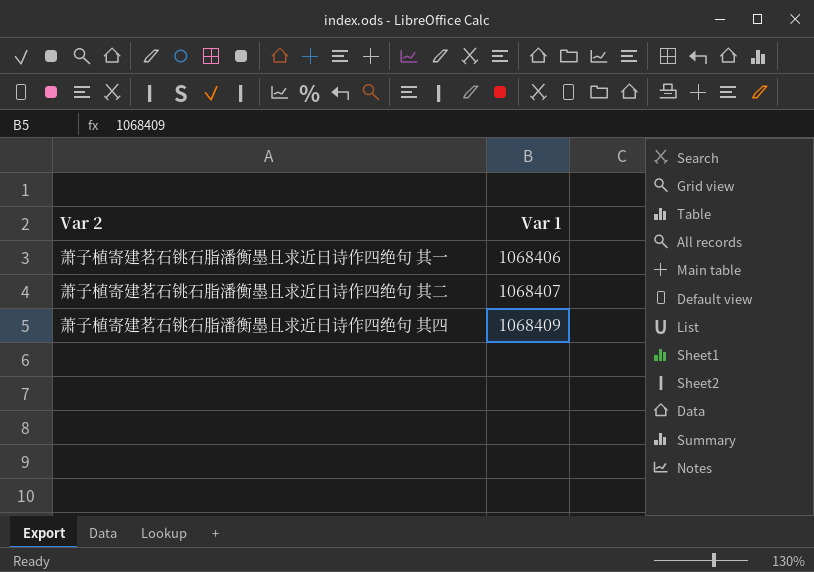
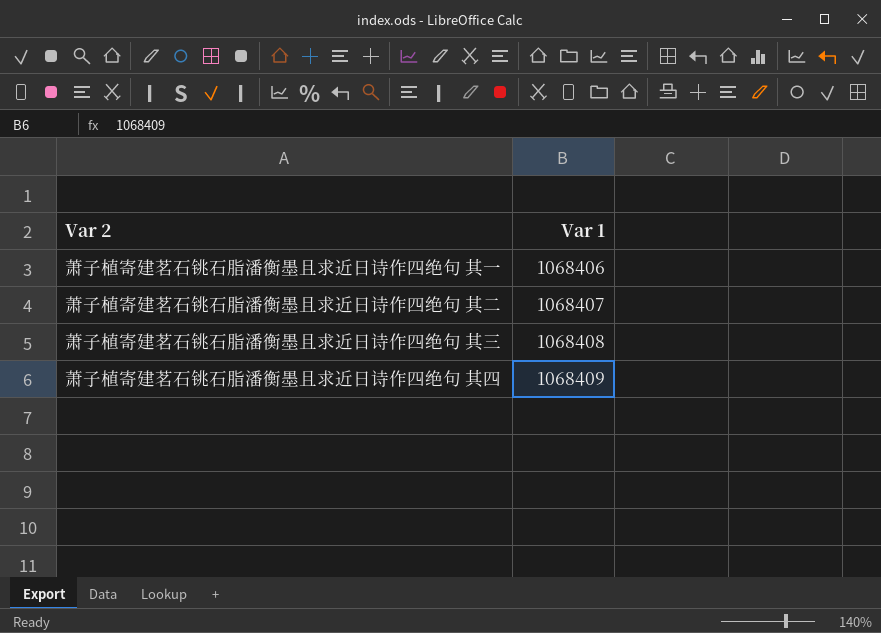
row 萧子植寄建茗石铫石脂潘衡墨且求近日诗作四绝句 其三: none -> 1068408

